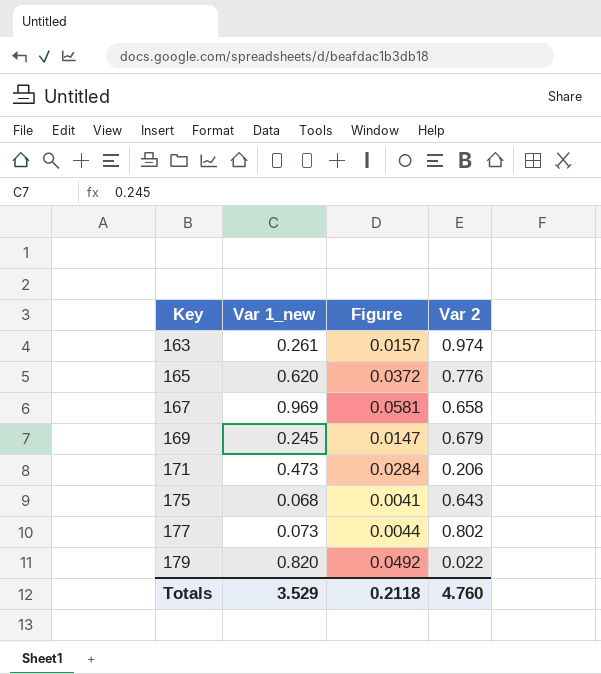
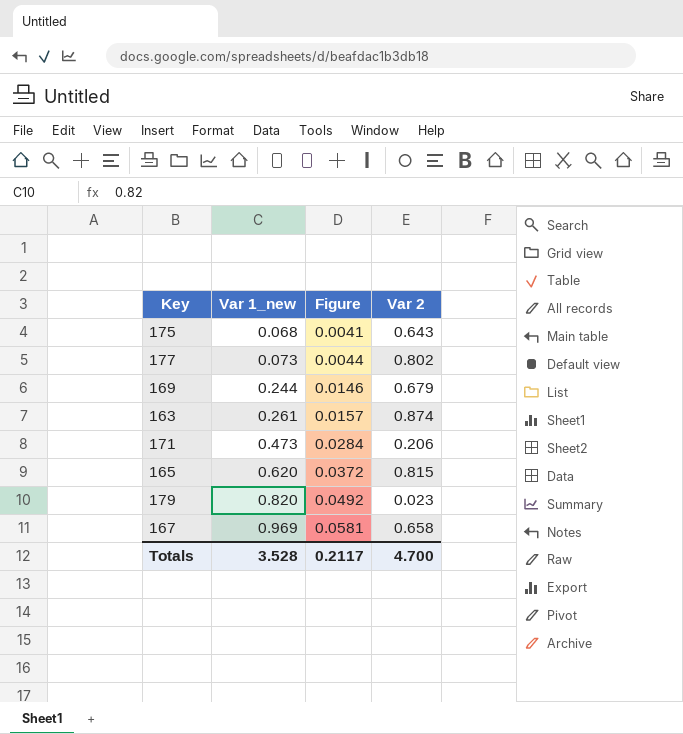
row order: Key ascending -> Var 1_new ascending
169 | Var 1_new: 0.245 -> 0.244
169 | Figure: 0.0147 -> 0.0146
163 | Var 2: 0.974 -> 0.874
165 | Var 2: 0.776 -> 0.815
179 | Var 2: 0.022 -> 0.023
Totals | Var 1_new: 3.529 -> 3.528
Totals | Figure: 0.2118 -> 0.2117
Totals | Var 2: 4.760 -> 4.700

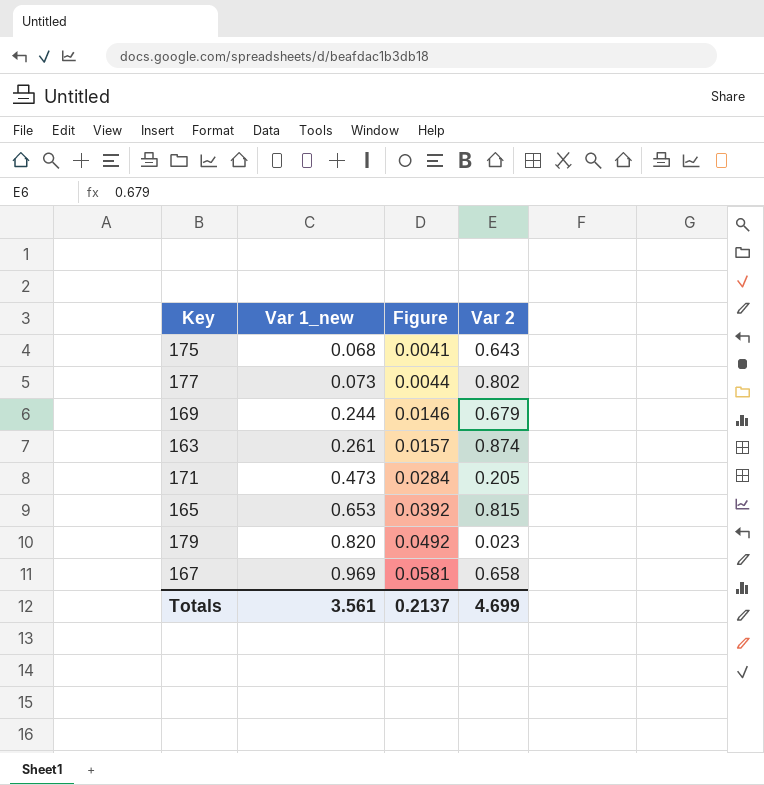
171 | Var 2: 0.206 -> 0.205
165 | Var 1_new: 0.620 -> 0.653
165 | Figure: 0.0372 -> 0.0392
Totals | Var 1_new: 3.528 -> 3.561
Totals | Figure: 0.2117 -> 0.2137
Totals | Var 2: 4.700 -> 4.699

